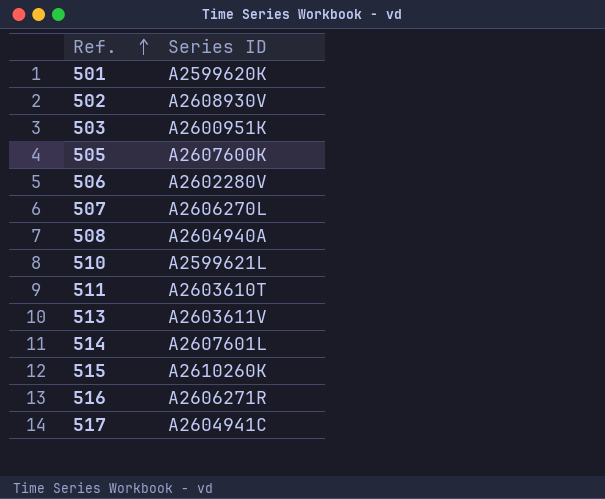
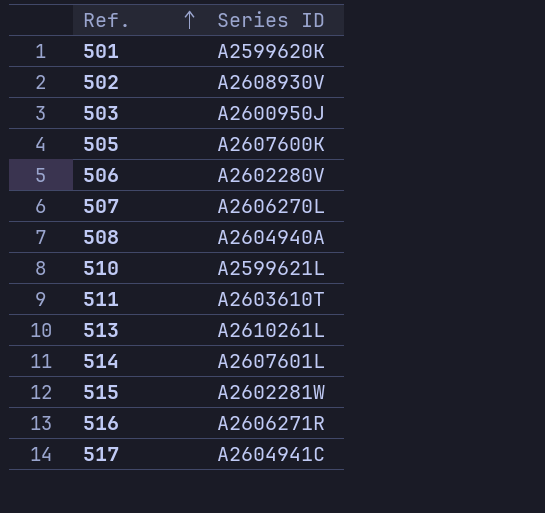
503 | Series ID: A2600951K -> A2600950J
513 | Series ID: A2603611V -> A2610261L
515 | Series ID: A2610260K -> A2602281W

